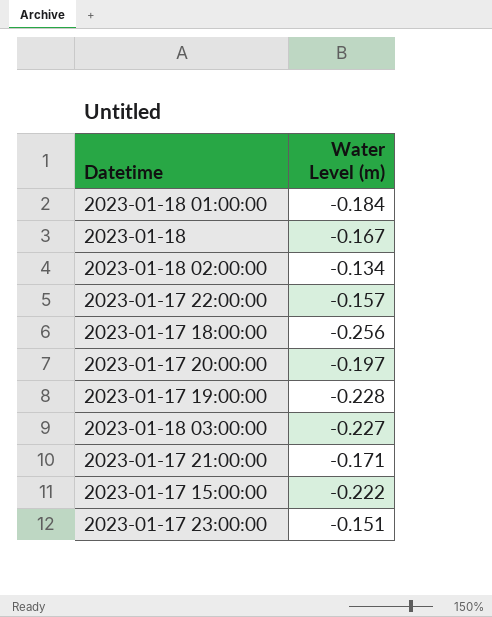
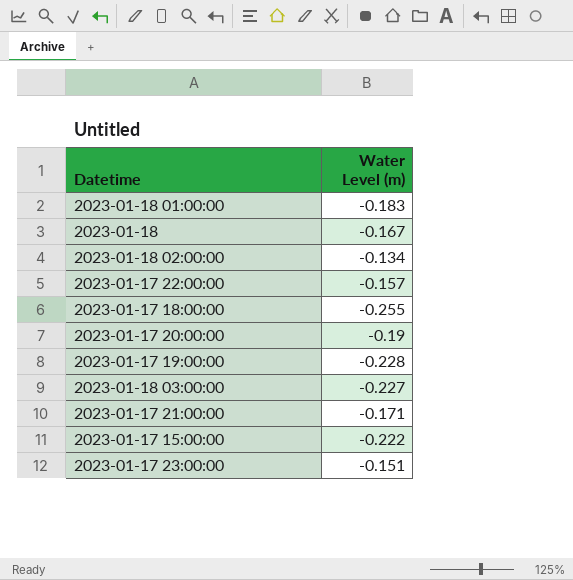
2023-01-18 01:00:00 | Water Level (m): -0.184 -> -0.183
2023-01-17 18:00:00 | Water Level (m): -0.256 -> -0.255
2023-01-17 20:00:00 | Water Level (m): -0.197 -> -0.19

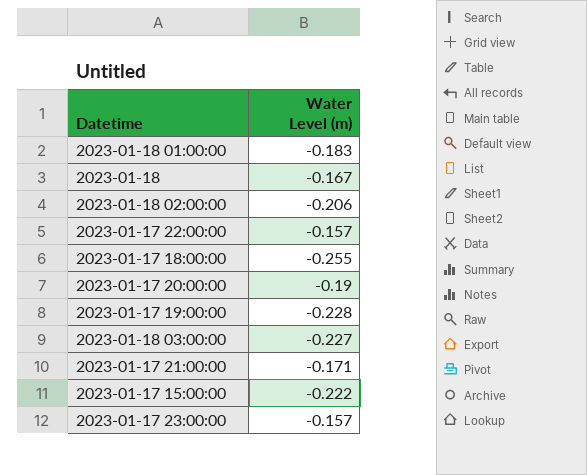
2023-01-18 02:00:00 | Water Level (m): -0.134 -> -0.206
2023-01-17 23:00:00 | Water Level (m): -0.151 -> -0.157

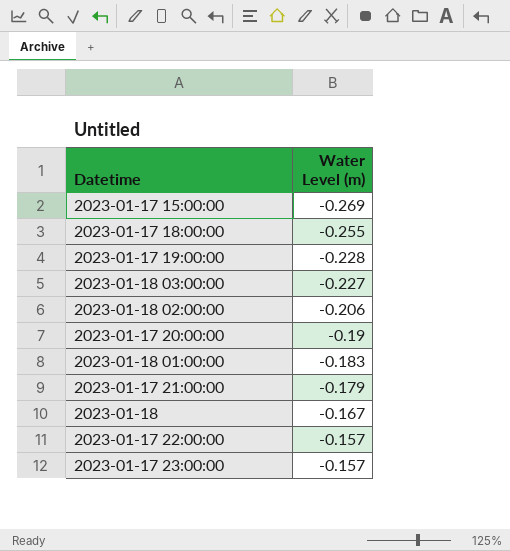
row order: none -> Water Level (m) ascending
2023-01-17 15:00:00 | Water Level (m): -0.222 -> -0.269
2023-01-17 21:00:00 | Water Level (m): -0.171 -> -0.179

